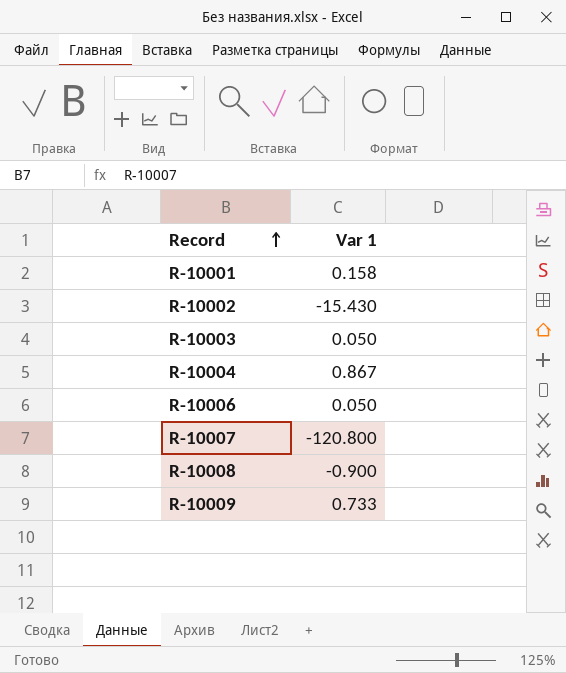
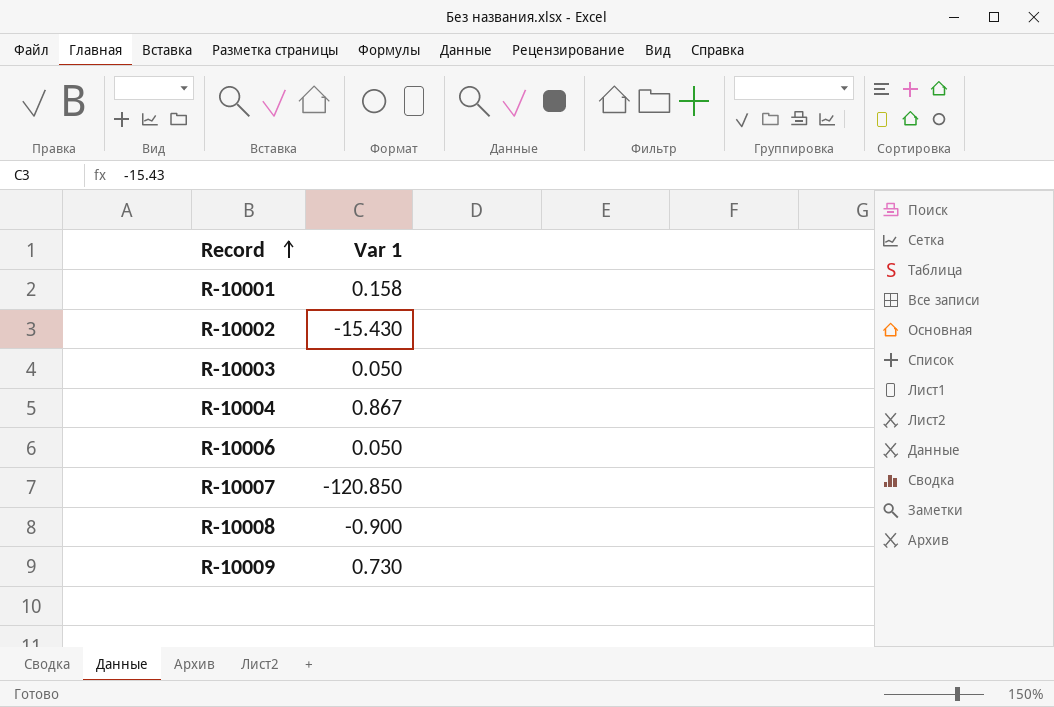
R-10007 | Var 1: -120.800 -> -120.850
R-10009 | Var 1: 0.733 -> 0.730

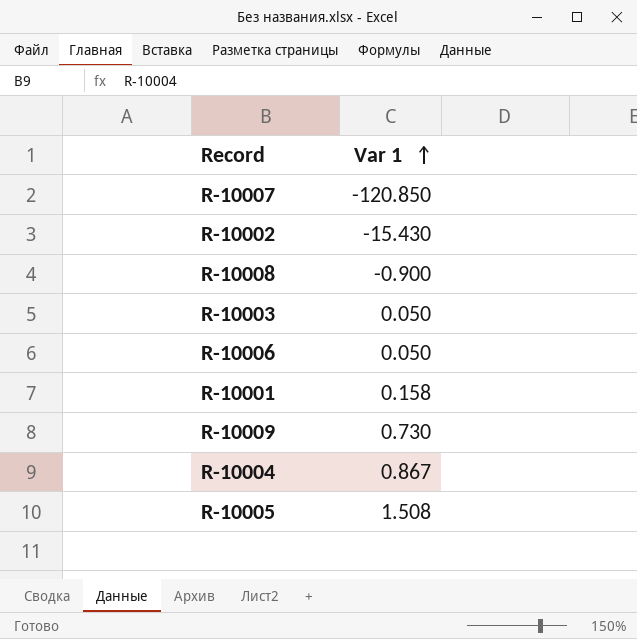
row order: Record ascending -> Var 1 ascending
row R-10005: none -> 1.508

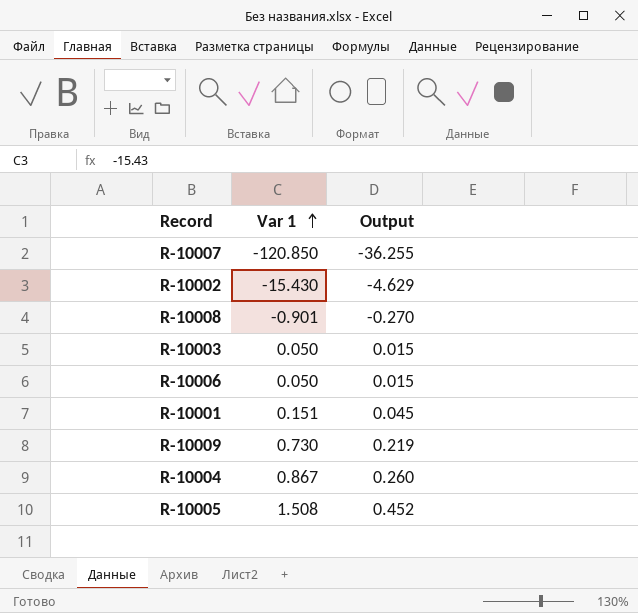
column Output | formula: none -> [Var 1] * 0.3
R-10008 | Var 1: -0.900 -> -0.901
R-10001 | Var 1: 0.158 -> 0.151

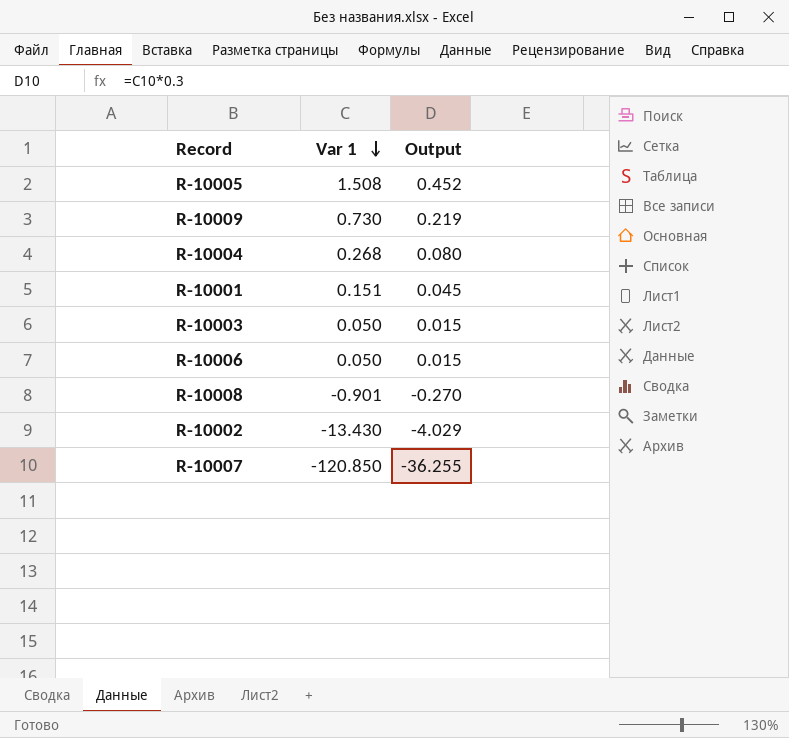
row order: Var 1 ascending -> Var 1 descending
R-10004 | Var 1: 0.867 -> 0.268
R-10004 | Output: 0.260 -> 0.080
R-10002 | Var 1: -15.430 -> -13.430
R-10002 | Output: -4.629 -> -4.029

